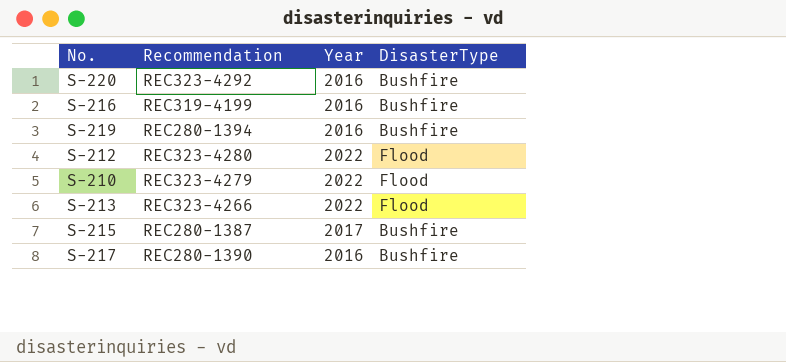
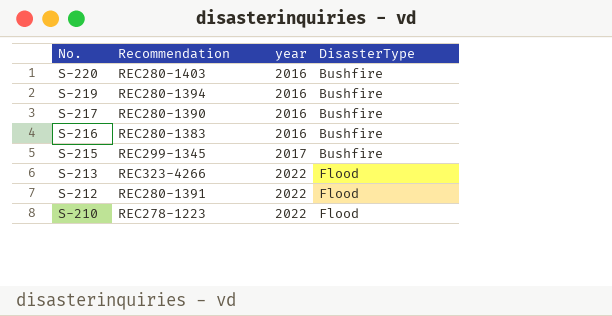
row order: none -> No. descending
column name: Year -> year
S-220 | Recommendation: REC323-4292 -> REC280-1403
S-216 | Recommendation: REC319-4199 -> REC280-1383
S-215 | Recommendation: REC280-1387 -> REC299-1345
S-212 | Recommendation: REC323-4280 -> REC280-1391
S-210 | Recommendation: REC323-4279 -> REC278-1223

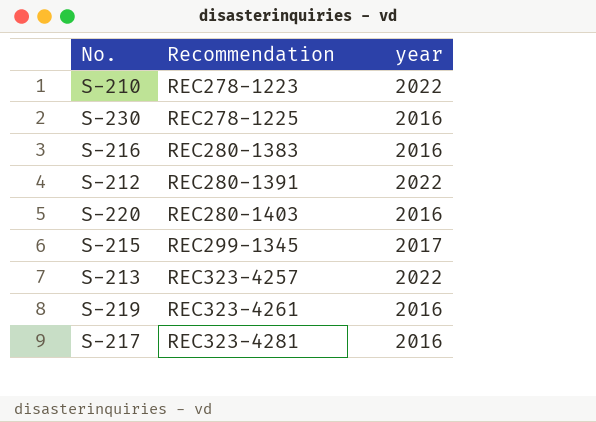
row order: No. descending -> Recommendation ascending
column DisasterType | position: 4 -> none
row S-230: none -> REC278-1225 | 2016
S-213 | Recommendation: REC323-4266 -> REC323-4257
S-219 | Recommendation: REC280-1394 -> REC323-4261
S-217 | Recommendation: REC280-1390 -> REC323-4281

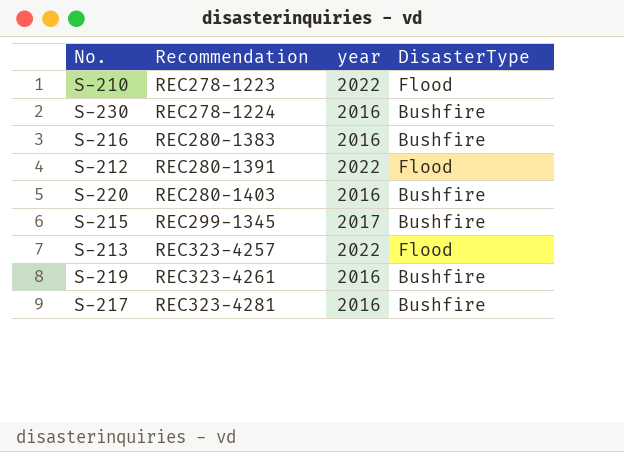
column DisasterType | position: none -> 4
S-230 | Recommendation: REC278-1225 -> REC278-1224

